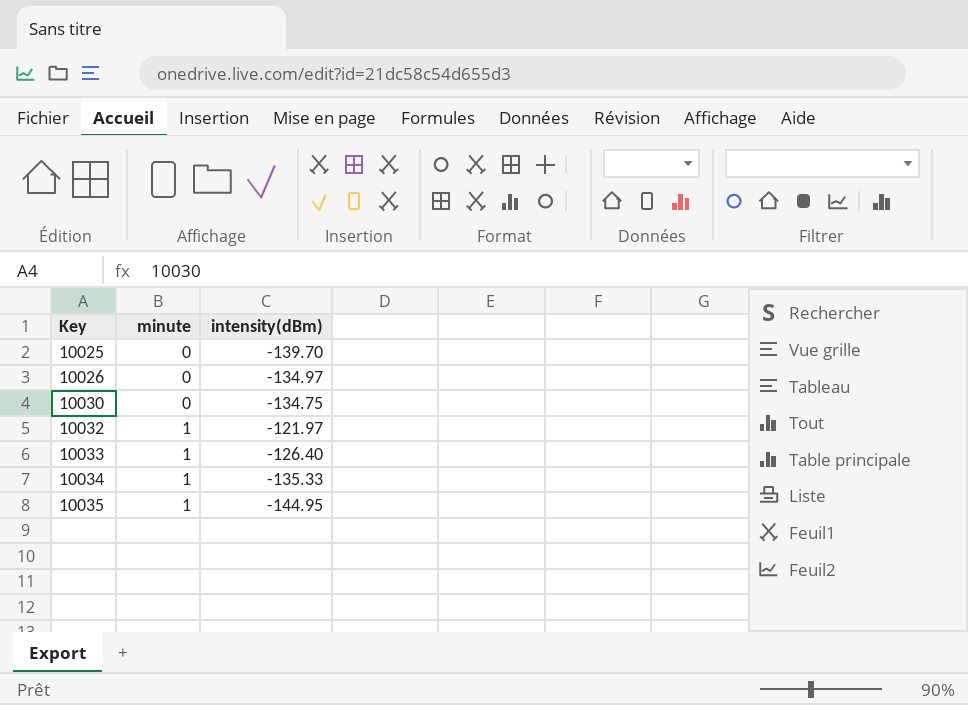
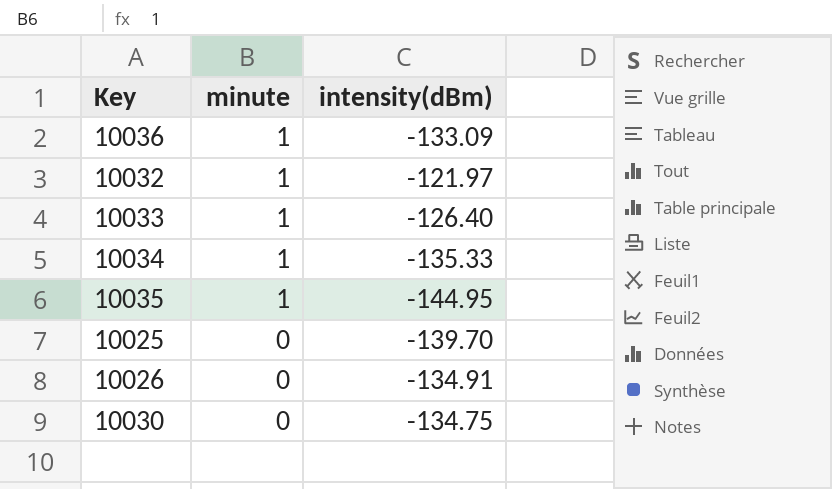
row order: Key ascending -> minute descending
row 10036: none -> 1 | -133.09
10026 | intensity(dBm): -134.97 -> -134.91

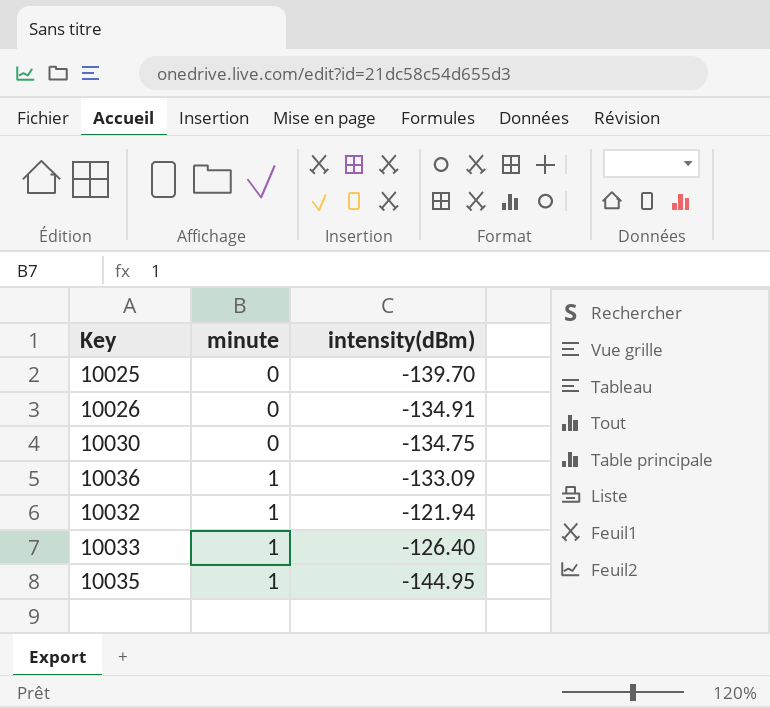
row order: minute descending -> minute ascending
row 10034: 1 | -135.33 -> none
10032 | intensity(dBm): -121.97 -> -121.94

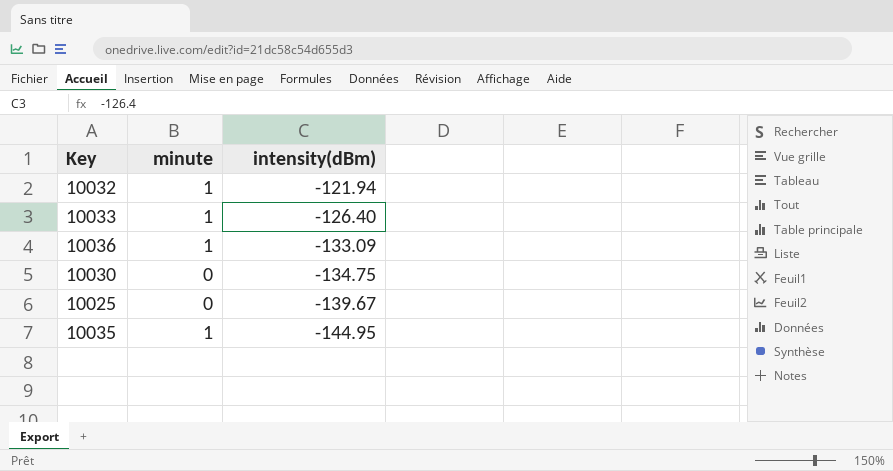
row order: minute ascending -> intensity(dBm) descending
row 10026: 0 | -134.91 -> none
10025 | intensity(dBm): -139.70 -> -139.67

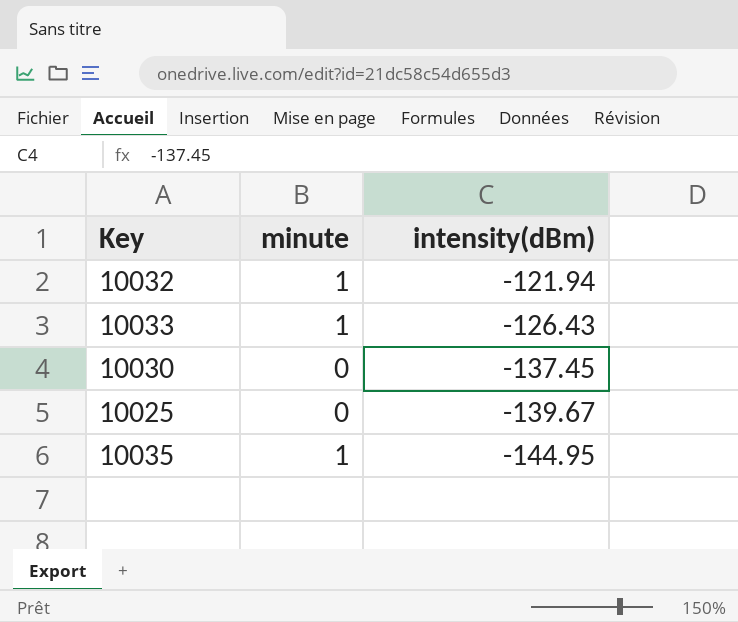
row 10036: 1 | -133.09 -> none
10033 | intensity(dBm): -126.40 -> -126.43
10030 | intensity(dBm): -134.75 -> -137.45

